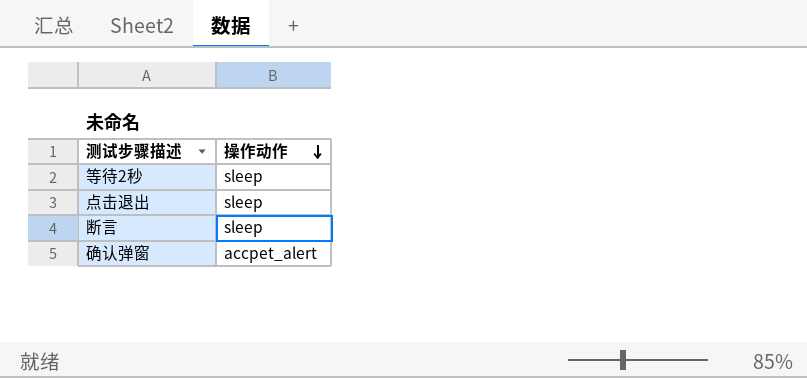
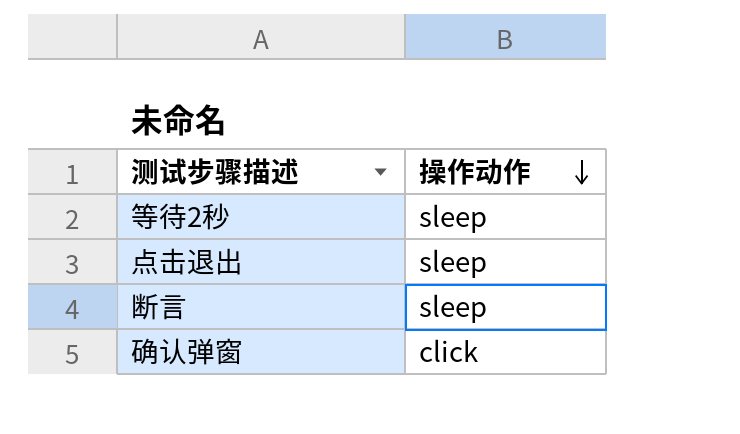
确认弹窗 | 操作动作: accpet_alert -> click

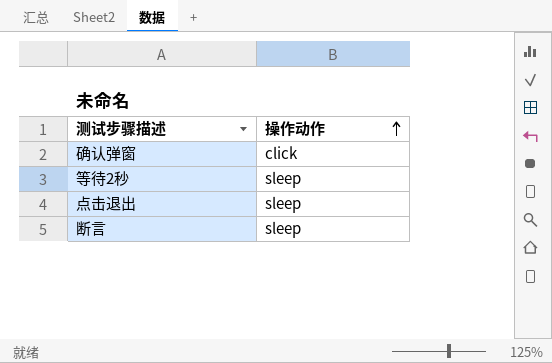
row order: 操作动作 descending -> 操作动作 ascending

